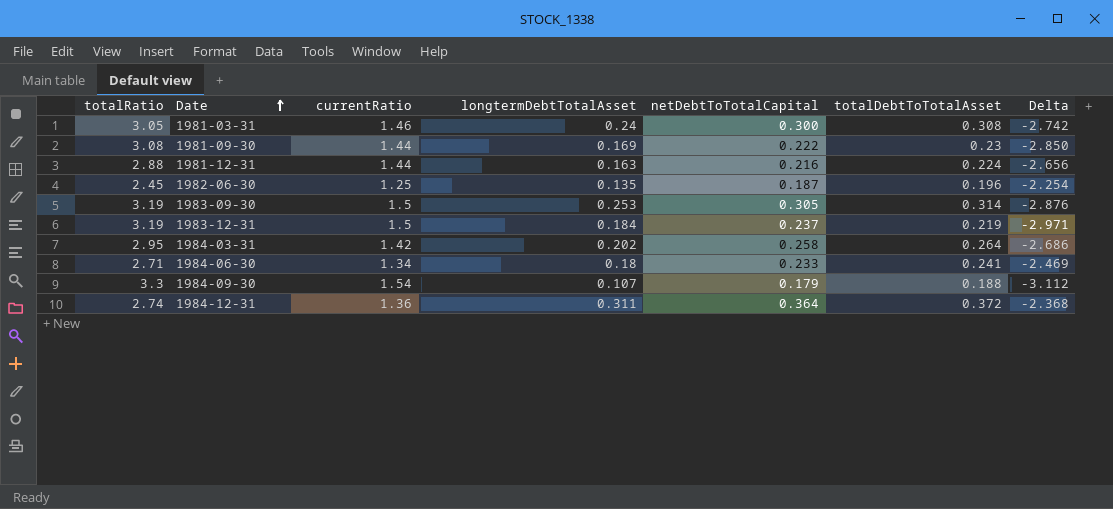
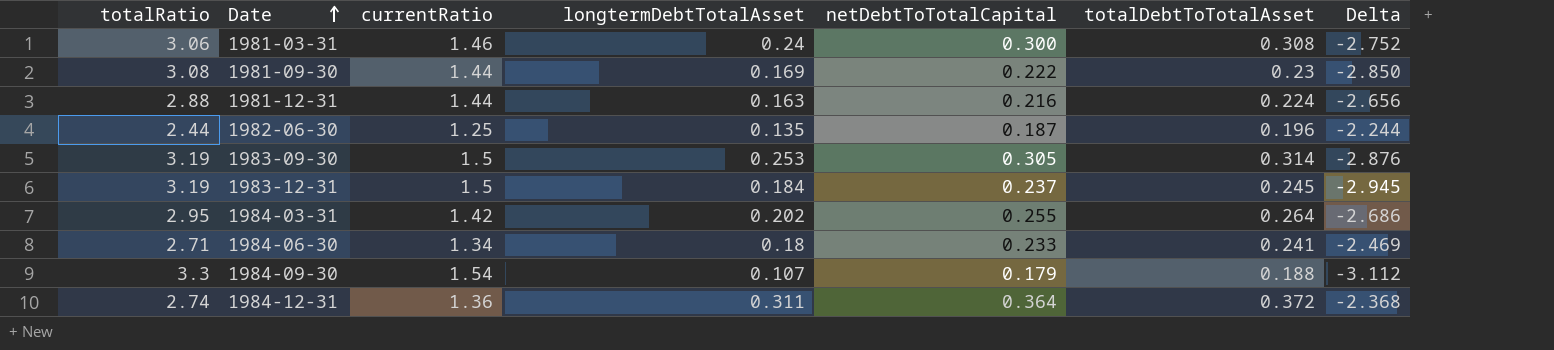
1981-03-31 | totalRatio: 3.05 -> 3.06
1981-03-31 | Delta: -2.742 -> -2.752
1982-06-30 | totalRatio: 2.45 -> 2.44
1982-06-30 | Delta: -2.254 -> -2.244
1983-12-31 | totalDebtToTotalAsset: 0.219 -> 0.245
1983-12-31 | Delta: -2.971 -> -2.945
1984-03-31 | netDebtToTotalCapital: 0.258 -> 0.255

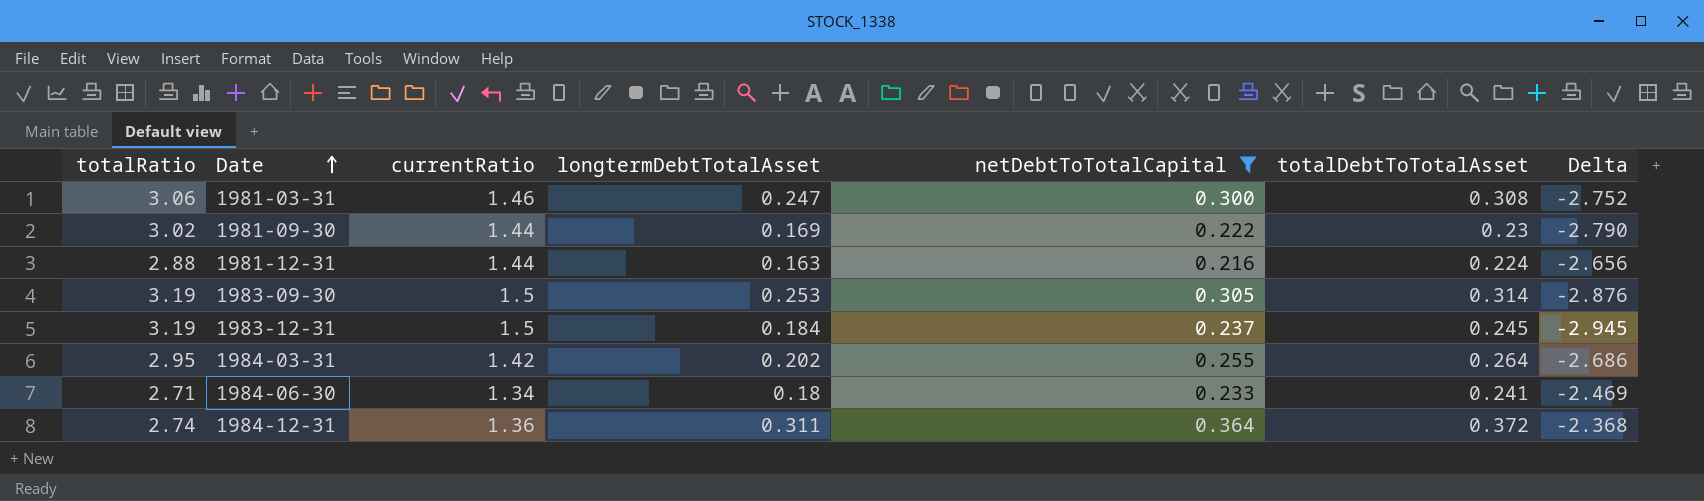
filter: none -> netDebtToTotalCapital >= 0.216
1981-03-31 | longtermDebtTotalAsset: 0.24 -> 0.247
1981-09-30 | totalRatio: 3.08 -> 3.02
1981-09-30 | Delta: -2.850 -> -2.790

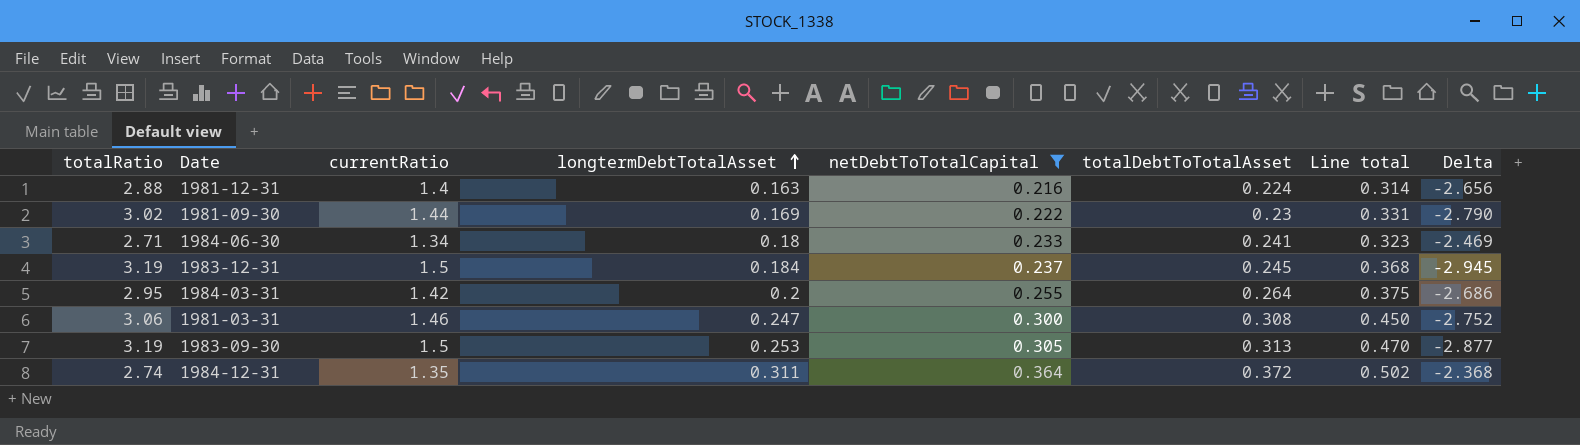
row order: Date ascending -> longtermDebtTotalAsset ascending
column Line total | formula: none -> [currentRatio] * [totalDebtToTotalAsset]
1981-12-31 | currentRatio: 1.44 -> 1.4
1984-03-31 | longtermDebtTotalAsset: 0.202 -> 0.2
1983-09-30 | totalDebtToTotalAsset: 0.314 -> 0.313
1983-09-30 | Delta: -2.876 -> -2.877
1984-12-31 | currentRatio: 1.36 -> 1.35

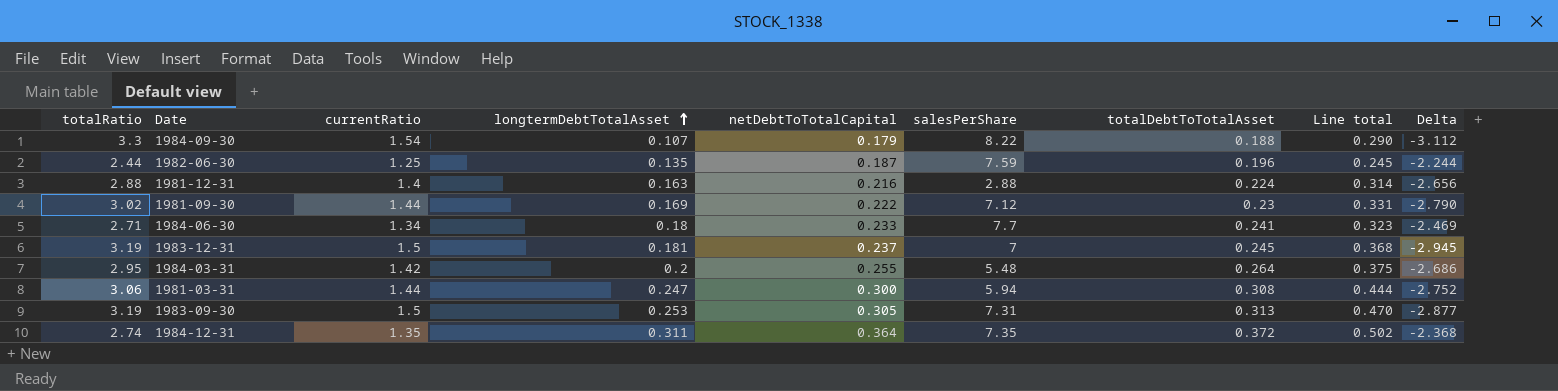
filter: netDebtToTotalCapital >= 0.216 -> none
column salesPerShare | position: none -> 6
1983-12-31 | longtermDebtTotalAsset: 0.184 -> 0.181
1981-03-31 | currentRatio: 1.46 -> 1.44
1981-03-31 | Line total: 0.450 -> 0.444

